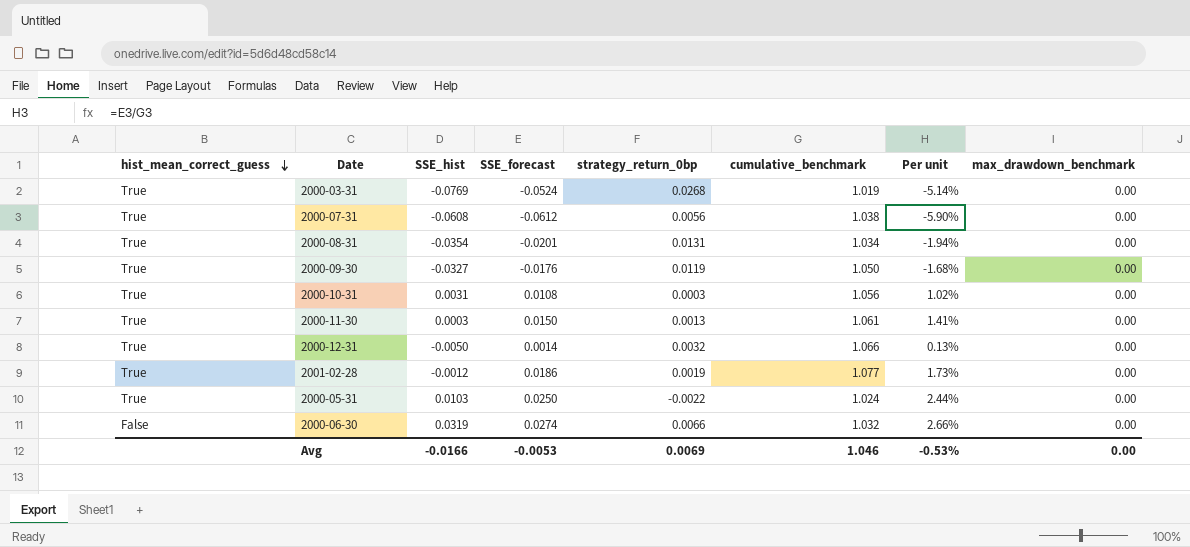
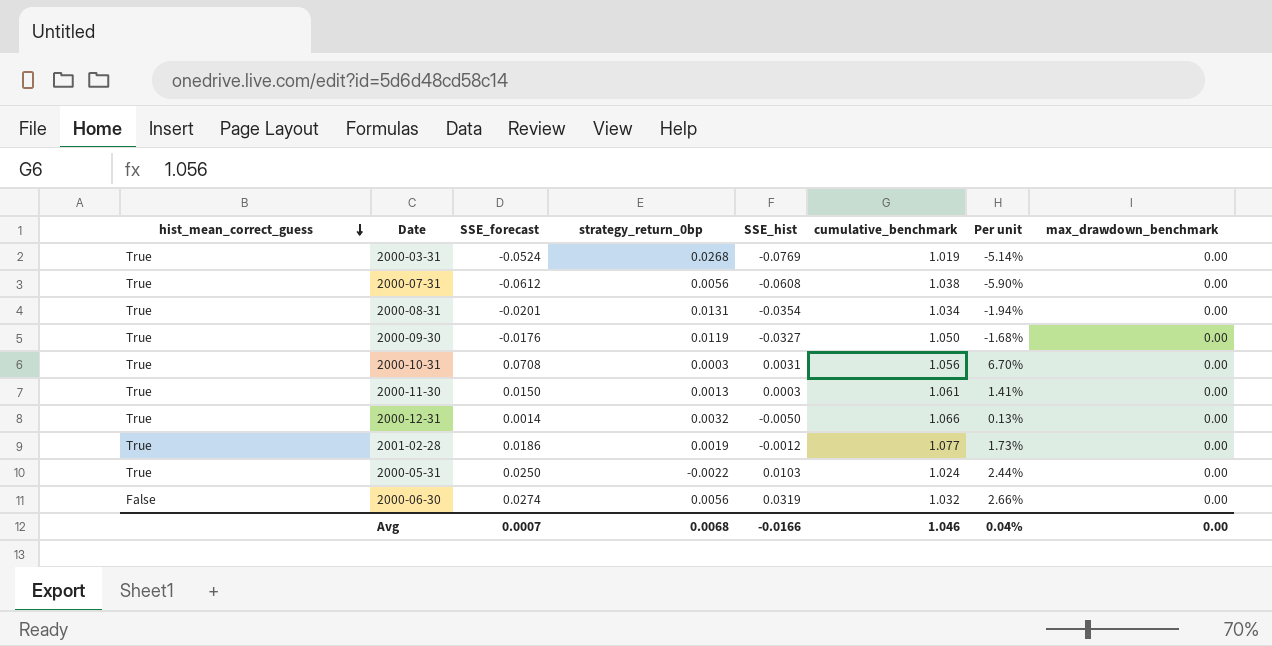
column SSE_hist | position: 3 -> 5
2000-10-31 | SSE_forecast: 0.0108 -> 0.0708
2000-10-31 | Per unit: 1.02% -> 6.70%
2000-06-30 | strategy_return_0bp: 0.0066 -> 0.0056
Avg | SSE_forecast: -0.0053 -> 0.0007
Avg | strategy_return_0bp: 0.0069 -> 0.0068
Avg | Per unit: -0.53% -> 0.04%

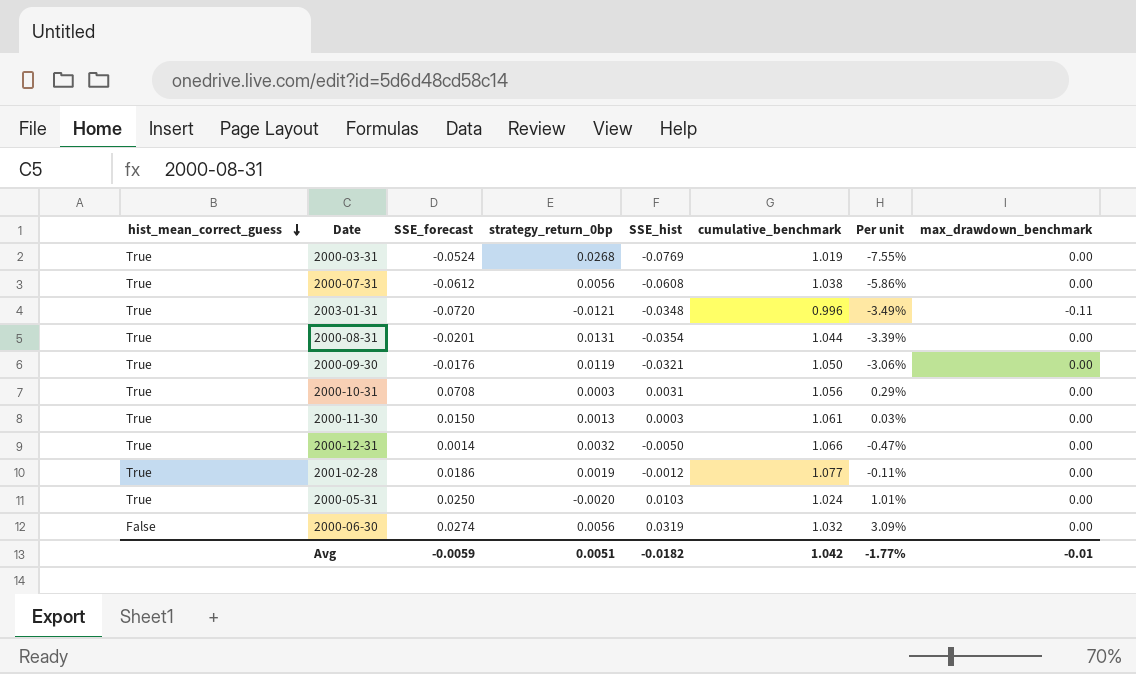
column Per unit | formula: [SSE_forecast] / [cumulative_benchmark] -> [SSE_hist] / [cumulative_benchmark]
row 2003-01-31: none -> True | -0.0720 | -0.0121 | -0.0348 | 0.996 | -3.49% | -0.11
2000-08-31 | cumulative_benchmark: 1.034 -> 1.044
2000-09-30 | SSE_hist: -0.0327 -> -0.0321
2000-05-31 | strategy_return_0bp: -0.0022 -> -0.0020
Avg | SSE_forecast: 0.0007 -> -0.0059
Avg | strategy_return_0bp: 0.0068 -> 0.0051
Avg | SSE_hist: -0.0166 -> -0.0182
Avg | cumulative_benchmark: 1.046 -> 1.042
Avg | Per unit: 0.04% -> -1.77%
Avg | max_drawdown_benchmark: 0.00 -> -0.01

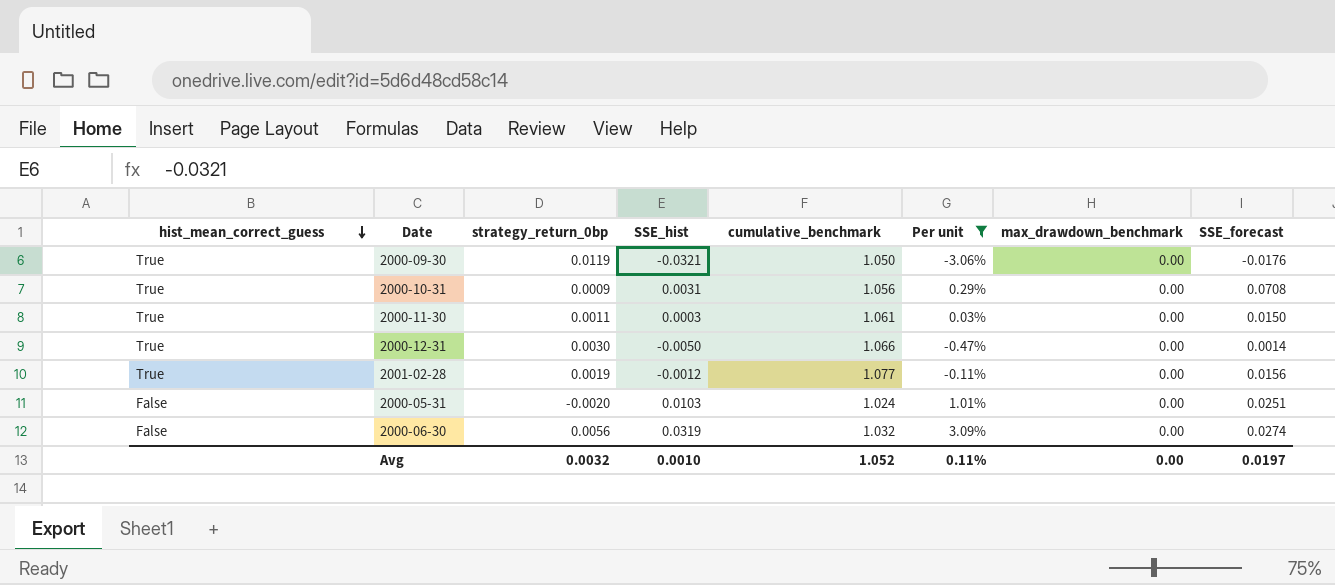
filter: none -> Per unit >= -3.06%
column SSE_forecast | position: 3 -> 8
2000-10-31 | strategy_return_0bp: 0.0003 -> 0.0009
2000-11-30 | strategy_return_0bp: 0.0013 -> 0.0011
2000-12-31 | strategy_return_0bp: 0.0032 -> 0.0030
2001-02-28 | SSE_forecast: 0.0186 -> 0.0156
2000-05-31 | hist_mean_correct_guess: True -> False
2000-05-31 | SSE_forecast: 0.0250 -> 0.0251
Avg | strategy_return_0bp: 0.0051 -> 0.0032
Avg | SSE_hist: -0.0182 -> 0.0010
Avg | cumulative_benchmark: 1.042 -> 1.052
Avg | Per unit: -1.77% -> 0.11%
Avg | max_drawdown_benchmark: -0.01 -> 0.00
Avg | SSE_forecast: -0.0059 -> 0.0197

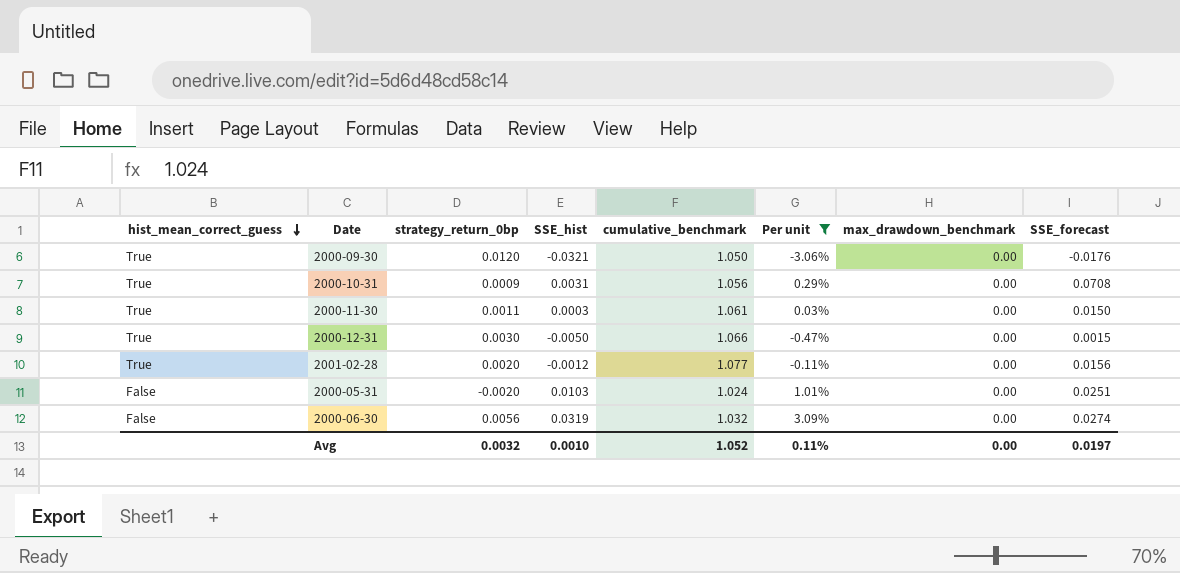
2000-09-30 | strategy_return_0bp: 0.0119 -> 0.0120
2000-12-31 | SSE_forecast: 0.0014 -> 0.0015
2001-02-28 | strategy_return_0bp: 0.0019 -> 0.0020

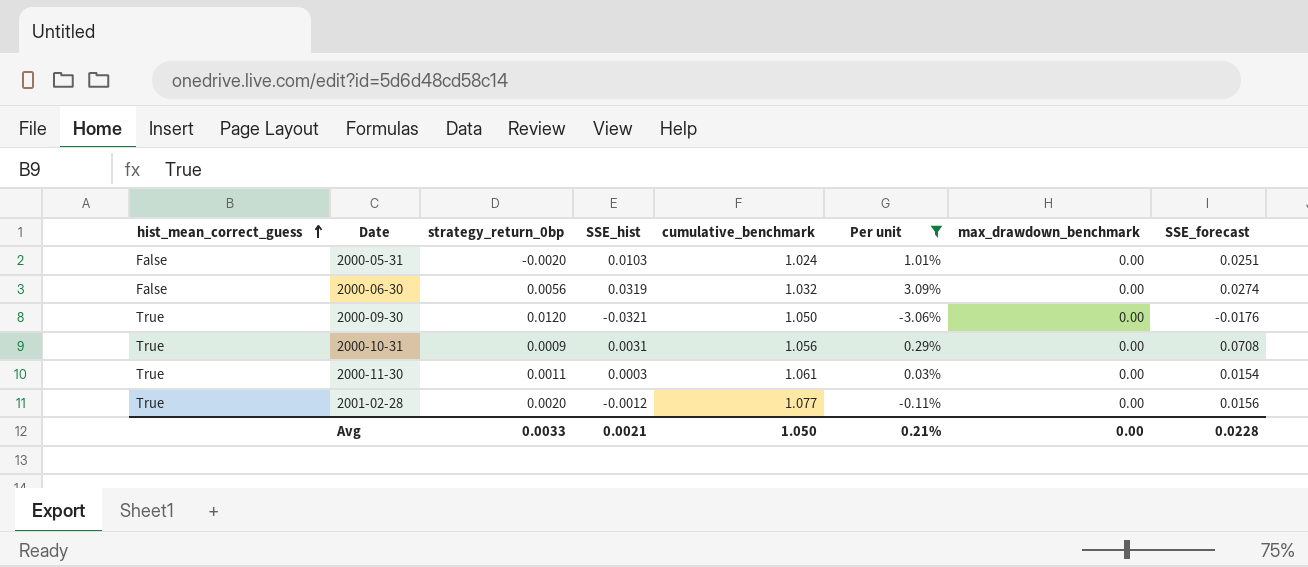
row order: hist_mean_correct_guess descending -> hist_mean_correct_guess ascending
row 2000-12-31: True | 0.0030 | -0.0050 | 1.066 | -0.47% | 0.00 | 0.0015 -> none
2000-11-30 | SSE_forecast: 0.0150 -> 0.0154
Avg | strategy_return_0bp: 0.0032 -> 0.0033
Avg | SSE_hist: 0.0010 -> 0.0021
Avg | cumulative_benchmark: 1.052 -> 1.050
Avg | Per unit: 0.11% -> 0.21%
Avg | SSE_forecast: 0.0197 -> 0.0228

